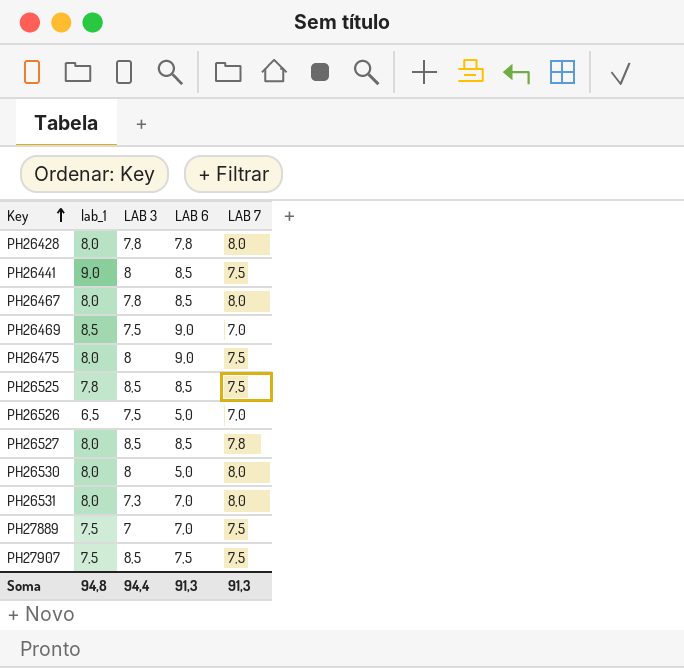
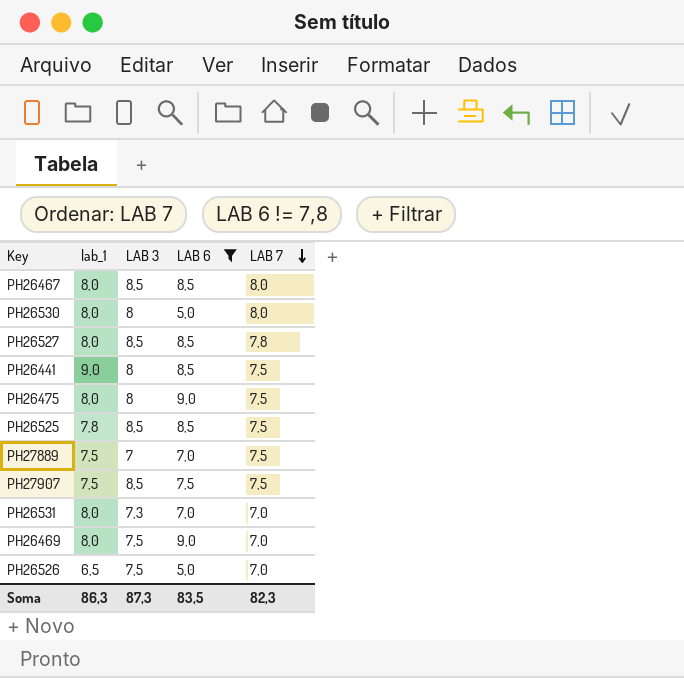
filter: none -> LAB 6 != 7,8
row order: Key ascending -> LAB 7 descending
PH26467 | LAB 3: 7,8 -> 8,5
PH26531 | LAB 7: 8,0 -> 7,0
PH26469 | lab_1: 8,5 -> 8,0
Soma | lab_1: 94,8 -> 86,3
Soma | LAB 3: 94,4 -> 87,3
Soma | LAB 6: 91,3 -> 83,5
Soma | LAB 7: 91,3 -> 82,3

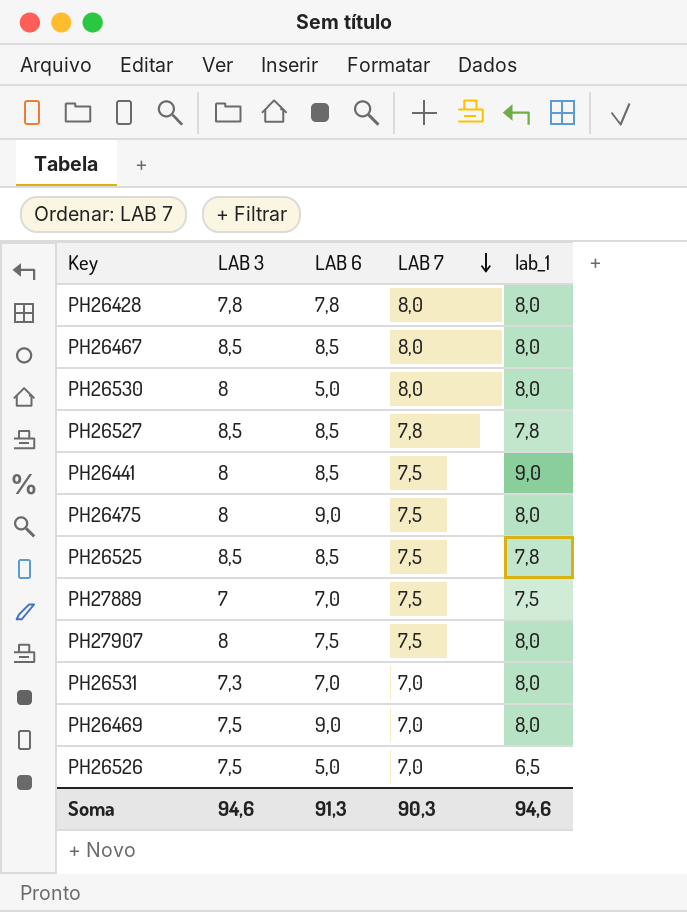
filter: LAB 6 != 7,8 -> none
column lab_1 | position: 2 -> 5
PH26527 | lab_1: 8,0 -> 7,8
PH27907 | LAB 3: 8,5 -> 8
PH27907 | lab_1: 7,5 -> 8,0
Soma | LAB 3: 87,3 -> 94,6
Soma | LAB 6: 83,5 -> 91,3
Soma | LAB 7: 82,3 -> 90,3
Soma | lab_1: 86,3 -> 94,6

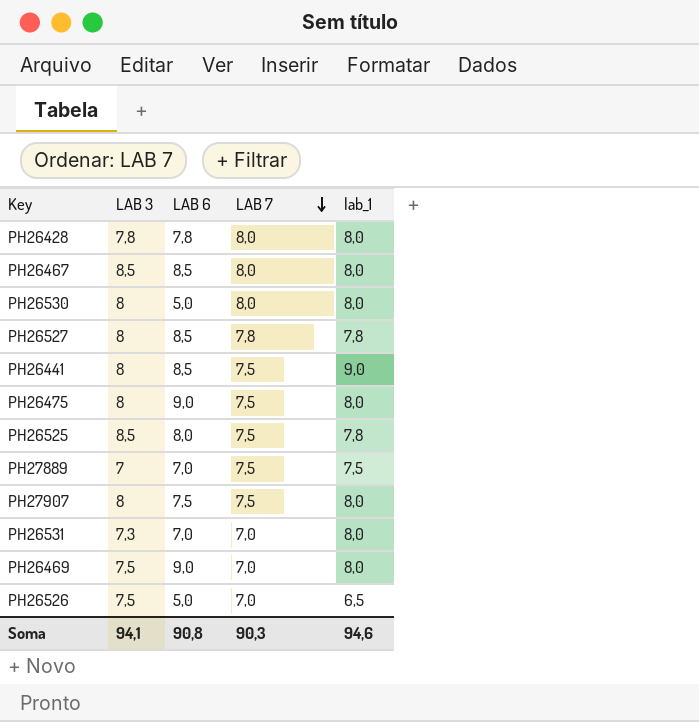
PH26527 | LAB 3: 8,5 -> 8
PH26525 | LAB 6: 8,5 -> 8,0
Soma | LAB 3: 94,6 -> 94,1
Soma | LAB 6: 91,3 -> 90,8

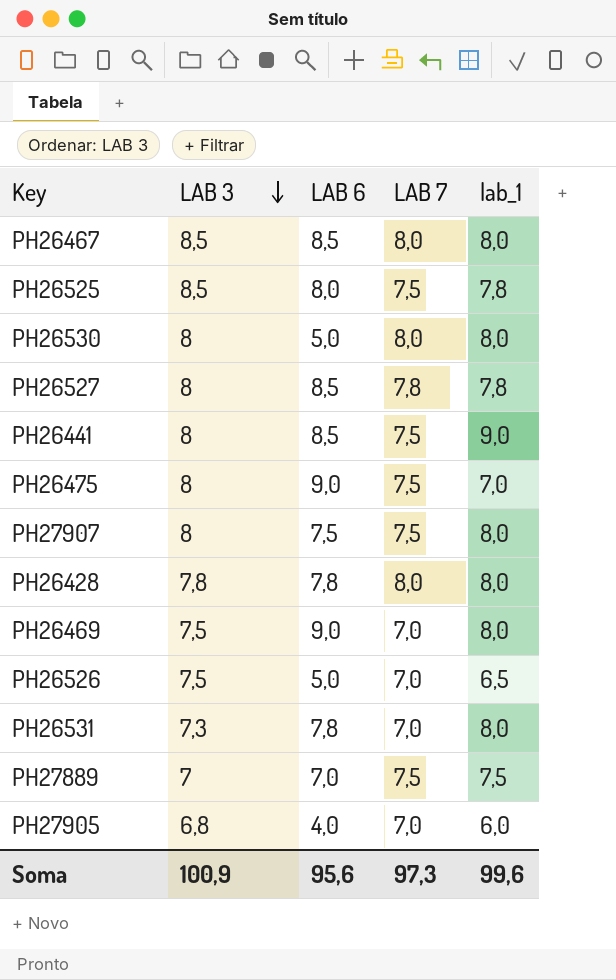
row order: LAB 7 descending -> LAB 3 descending
PH26475 | lab_1: 8,0 -> 7,0
PH26531 | LAB 6: 7,0 -> 7,8
row PH27905: none -> 6,8 | 4,0 | 7,0 | 6,0
Soma | LAB 3: 94,1 -> 100,9
Soma | LAB 6: 90,8 -> 95,6
Soma | LAB 7: 90,3 -> 97,3
Soma | lab_1: 94,6 -> 99,6

